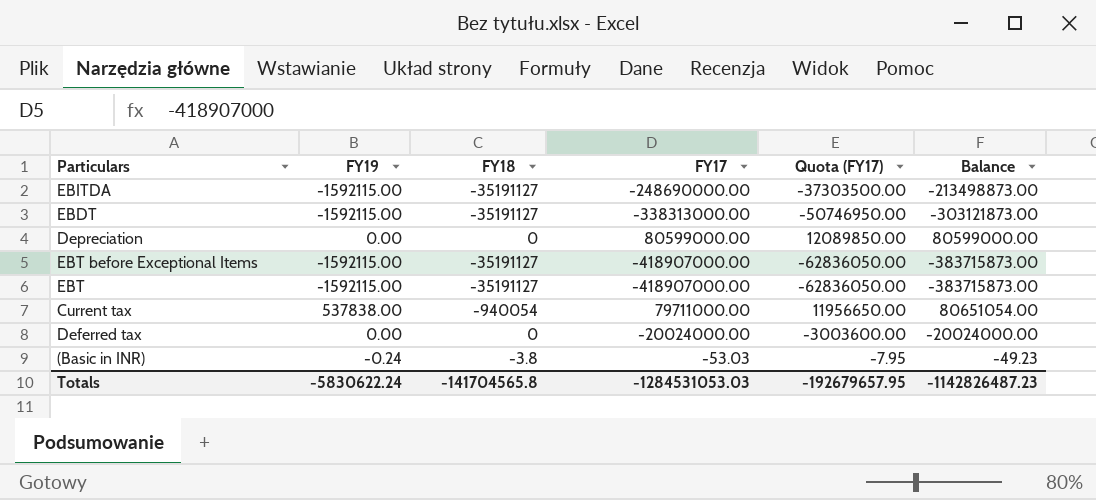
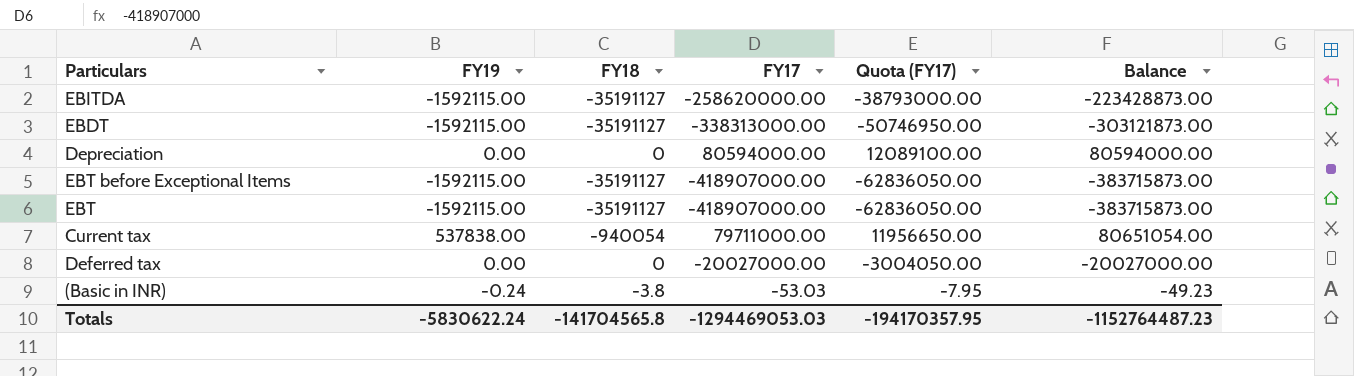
EBITDA | FY17: -248690000.00 -> -258620000.00
EBITDA | Quota (FY17): -37303500.00 -> -38793000.00
EBITDA | Balance: -213498873.00 -> -223428873.00
Depreciation | FY17: 80599000.00 -> 80594000.00
Depreciation | Quota (FY17): 12089850.00 -> 12089100.00
Depreciation | Balance: 80599000.00 -> 80594000.00
Deferred tax | FY17: -20024000.00 -> -20027000.00
Deferred tax | Quota (FY17): -3003600.00 -> -3004050.00
Deferred tax | Balance: -20024000.00 -> -20027000.00
Totals | FY17: -1284531053.03 -> -1294469053.03
Totals | Quota (FY17): -192679657.95 -> -194170357.95
Totals | Balance: -1142826487.23 -> -1152764487.23

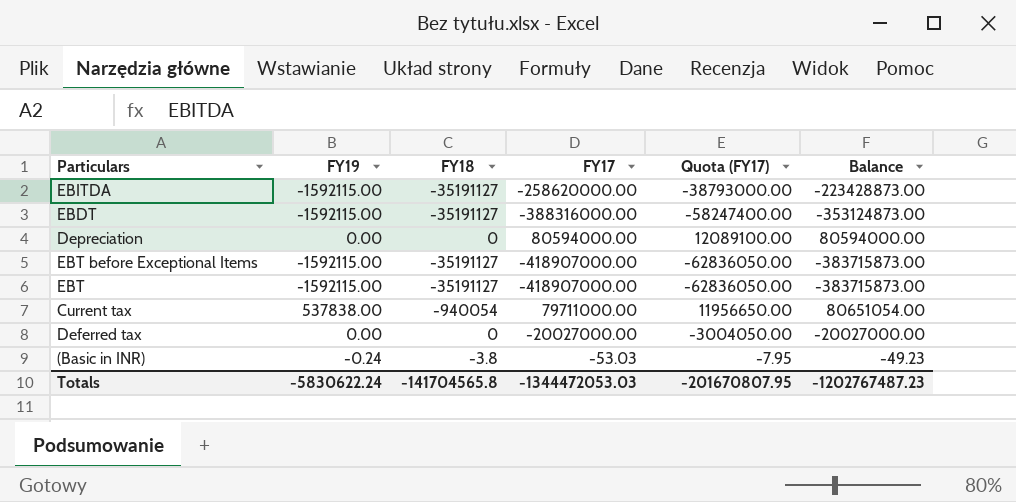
EBDT | FY17: -338313000.00 -> -388316000.00
EBDT | Quota (FY17): -50746950.00 -> -58247400.00
EBDT | Balance: -303121873.00 -> -353124873.00
Totals | FY17: -1294469053.03 -> -1344472053.03
Totals | Quota (FY17): -194170357.95 -> -201670807.95
Totals | Balance: -1152764487.23 -> -1202767487.23

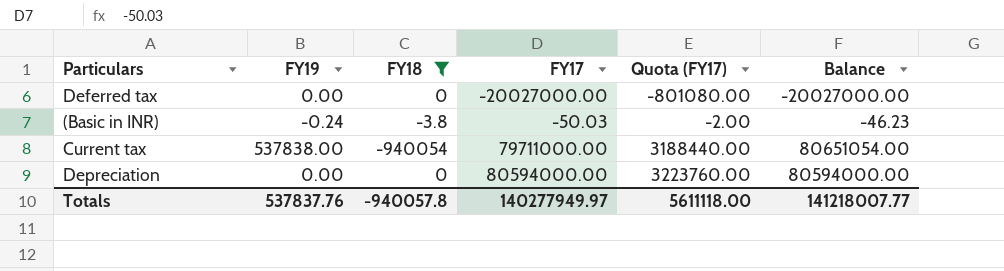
filter: none -> FY18 != -35191127
row order: none -> FY17 ascending
column Quota (FY17) | formula: [FY17] * 0.15 -> [FY17] * 0.04
(Basic in INR) | FY17: -53.03 -> -50.03
(Basic in INR) | Balance: -49.23 -> -46.23
Totals | FY19: -5830622.24 -> 537837.76
Totals | FY18: -141704565.8 -> -940057.8
Totals | FY17: -1344472053.03 -> 140277949.97
Totals | Quota (FY17): -201670807.95 -> 5611118.00
Totals | Balance: -1202767487.23 -> 141218007.77

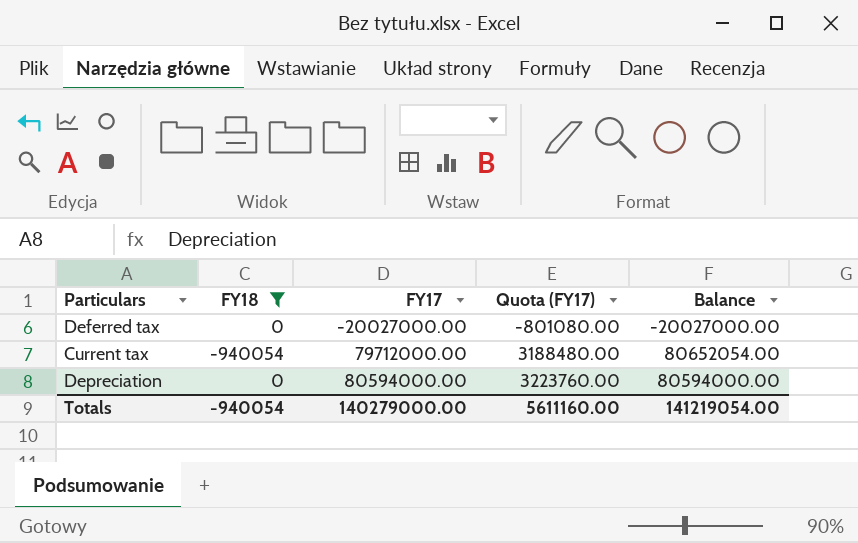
column FY19 | position: 2 -> none
row (Basic in INR): -0.24 | -3.8 | -50.03 | -2.00 | -46.23 -> none
Current tax | FY17: 79711000.00 -> 79712000.00
Current tax | Quota (FY17): 3188440.00 -> 3188480.00
Current tax | Balance: 80651054.00 -> 80652054.00
Totals | FY18: -940057.8 -> -940054
Totals | FY17: 140277949.97 -> 140279000.00
Totals | Quota (FY17): 5611118.00 -> 5611160.00
Totals | Balance: 141218007.77 -> 141219054.00

